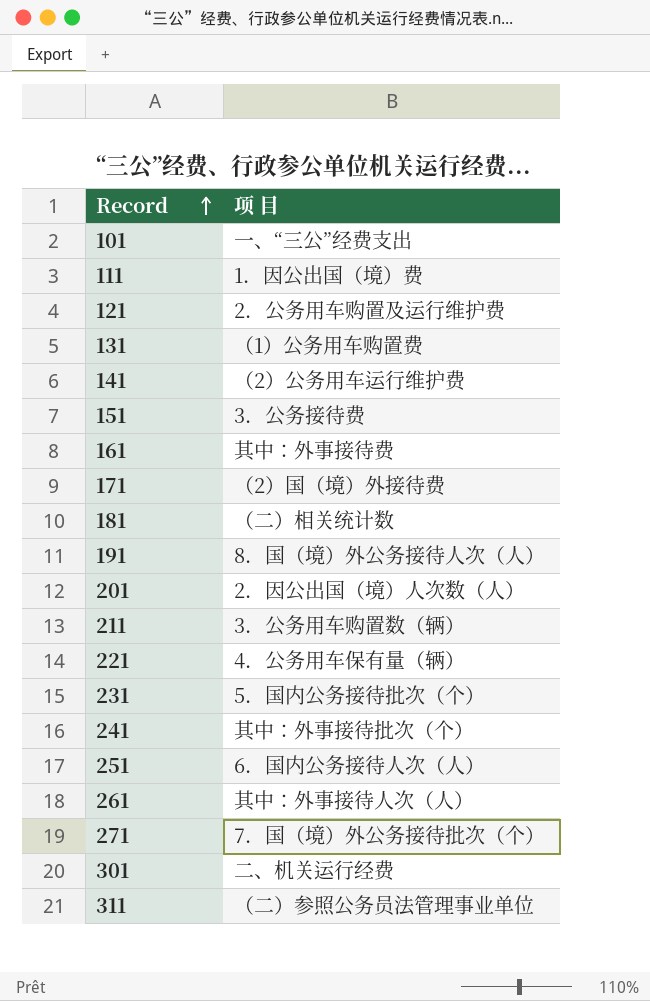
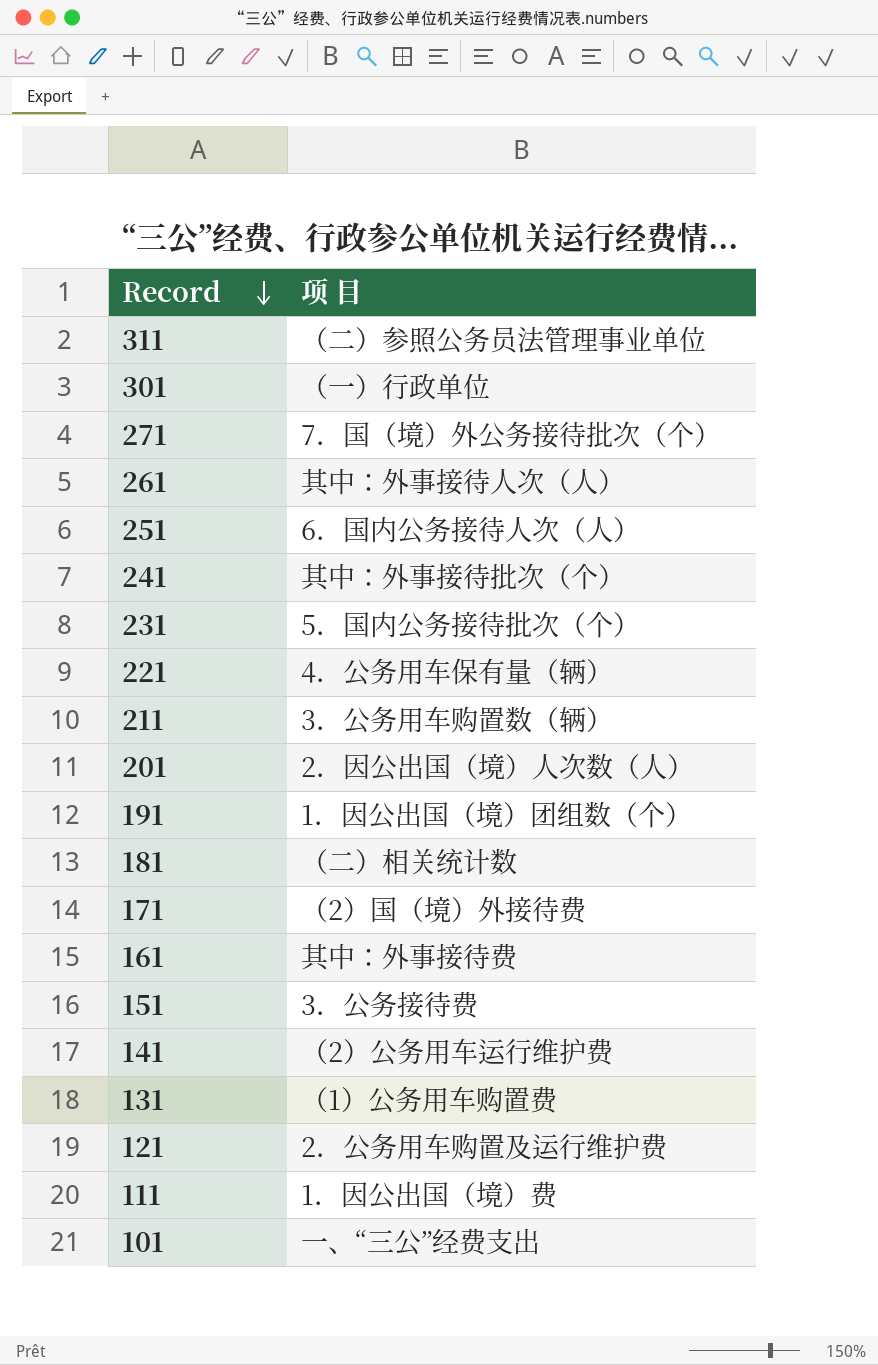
row order: Record ascending -> Record descending
301 | 项 目: 二、机关运行经费 -> （一）行政单位
191 | 项 目: 8．国（境）外公务接待人次（人） -> 1．因公出国（境）团组数（个）

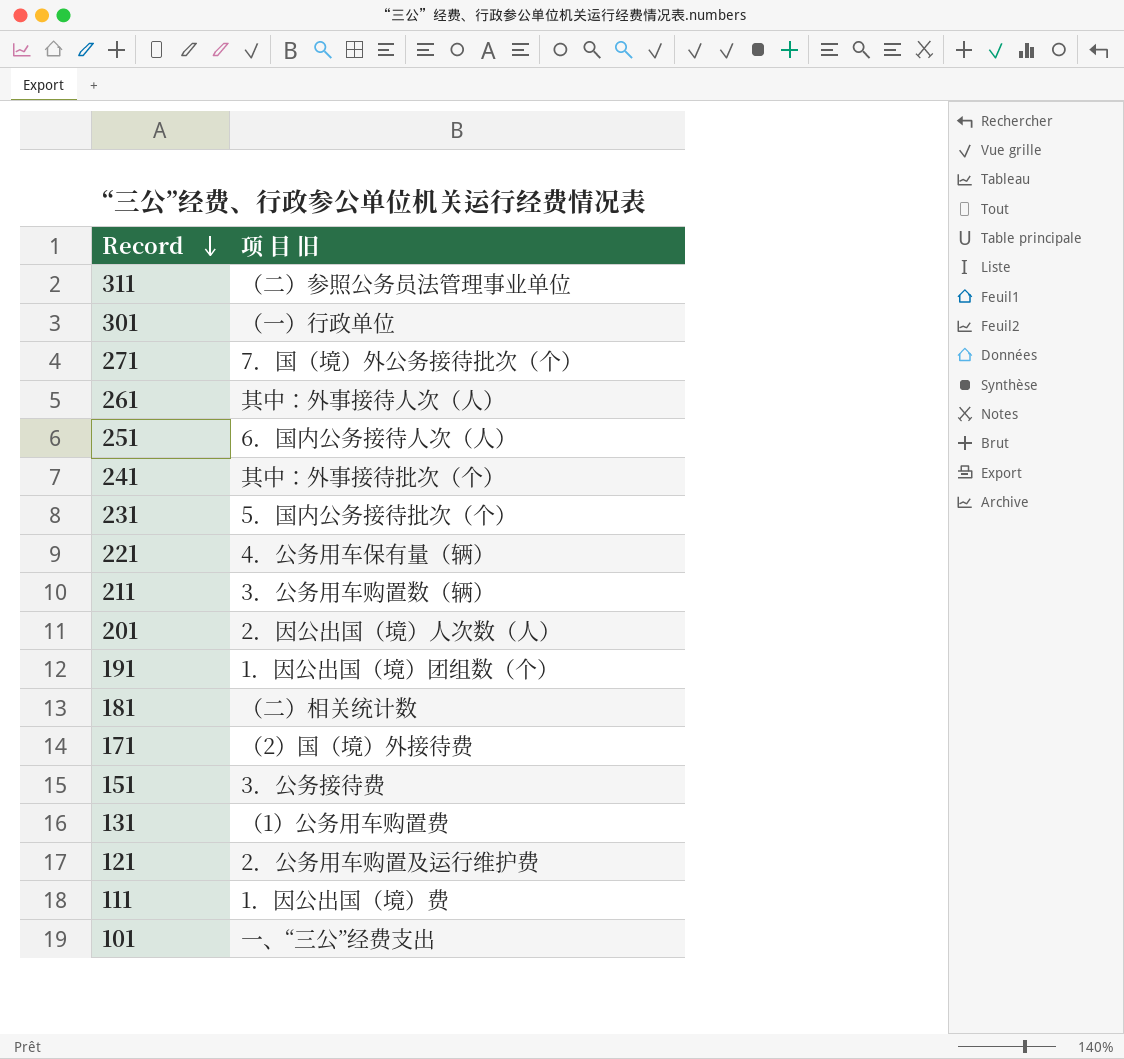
column name: 项 目 -> 项 目 旧
row 161: 其中：外事接待费 -> none
row 141: （2）公务用车运行维护费 -> none

